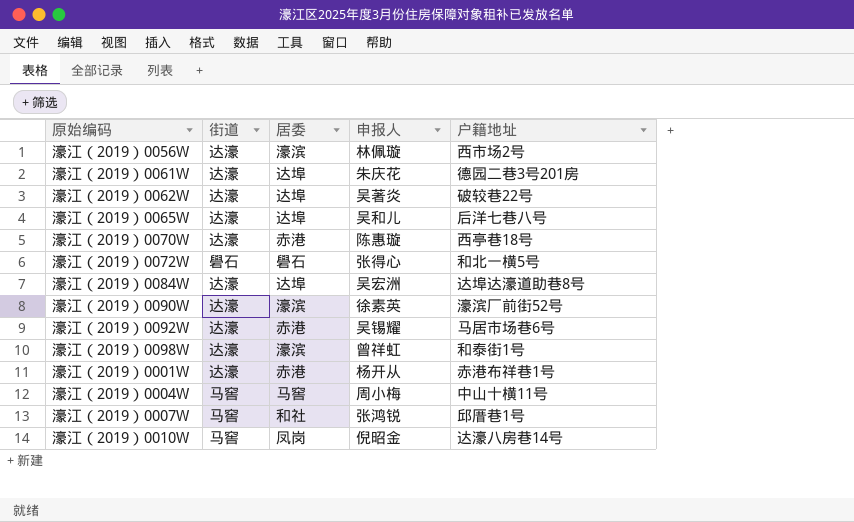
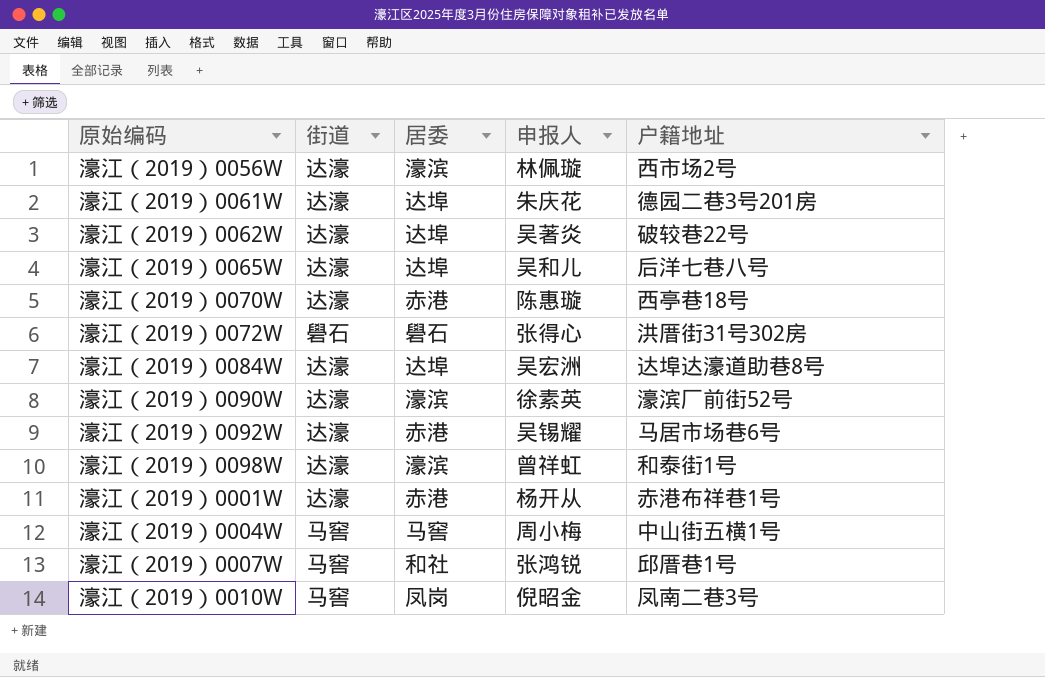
濠江（2019）0072W | 户籍地址: 和北一横5号 -> 洪厝街31号302房
濠江（2019）0004W | 户籍地址: 中山十横11号 -> 中山街五横1号
濠江（2019）0010W | 户籍地址: 达濠八房巷14号 -> 凤南二巷3号

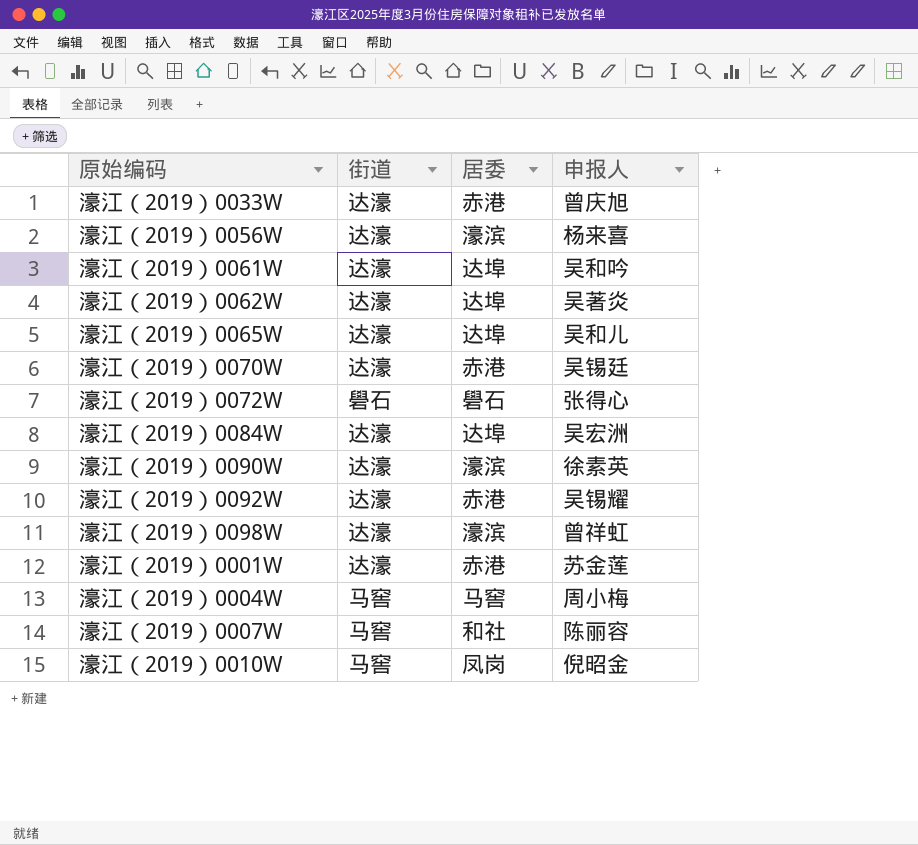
column 户籍地址 | position: 5 -> none
row 濠江（2019）0033W: none -> 达濠 | 赤港 | 曾庆旭
濠江（2019）0056W | 申报人: 林佩璇 -> 杨来喜
濠江（2019）0061W | 申报人: 朱庆花 -> 吴和吟
濠江（2019）0070W | 申报人: 陈惠璇 -> 吴锡廷
濠江（2019）0001W | 申报人: 杨开从 -> 苏金莲
濠江（2019）0007W | 申报人: 张鸿锐 -> 陈丽容

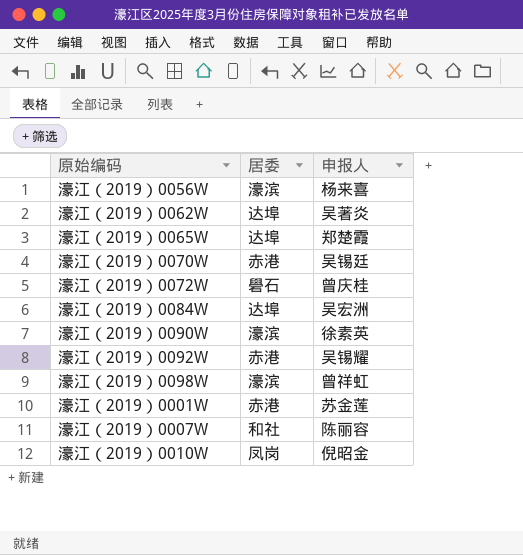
column 街道 | position: 2 -> none
row 濠江（2019）0033W: 达濠 | 赤港 | 曾庆旭 -> none
row 濠江（2019）0061W: 达濠 | 达埠 | 吴和吟 -> none
row 濠江（2019）0004W: 马窖 | 马窖 | 周小梅 -> none
濠江（2019）0065W | 申报人: 吴和儿 -> 郑楚霞
濠江（2019）0072W | 申报人: 张得心 -> 曾庆桂

